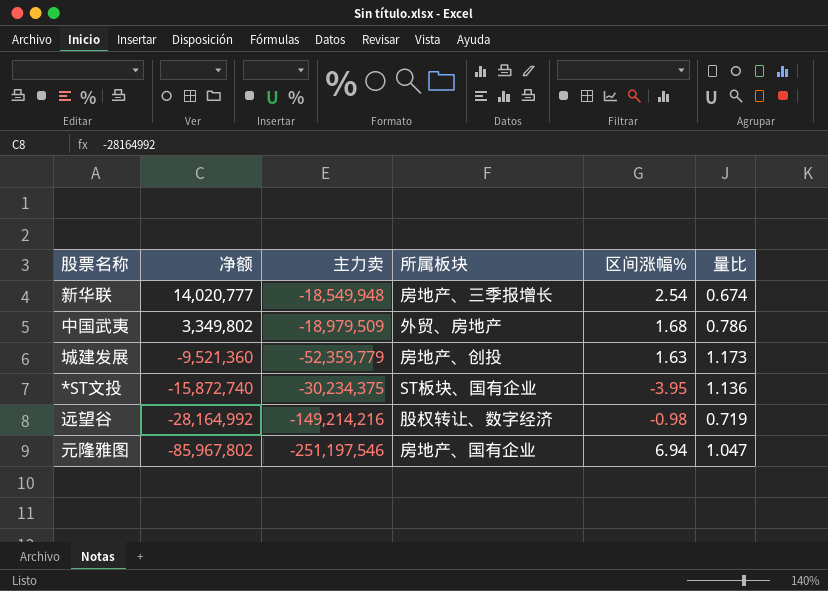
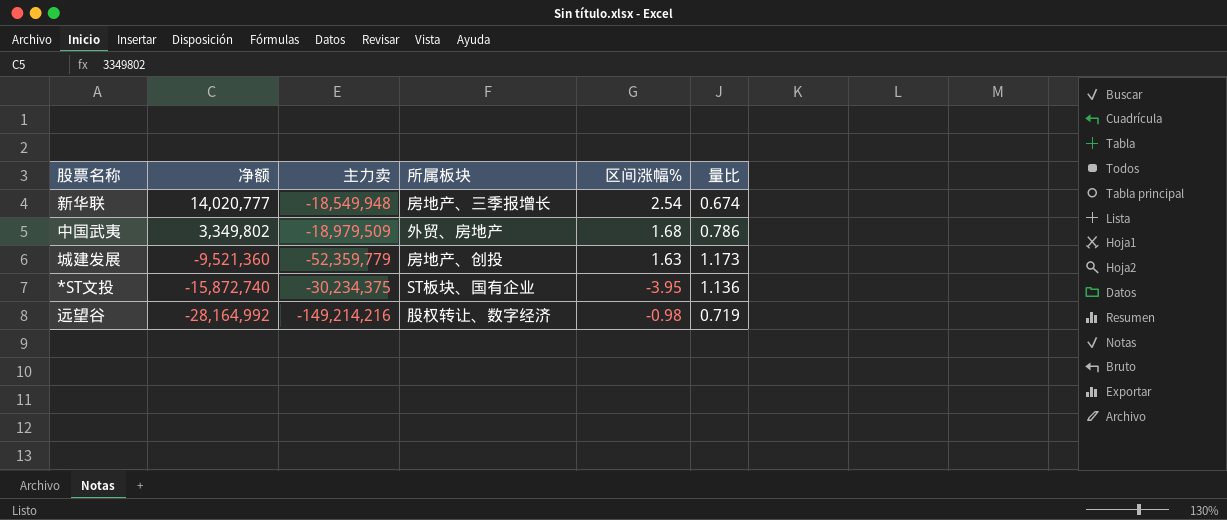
row 元隆雅图: -85,967,802 | -251,197,546 | 房地产、国有企业 | 6.94 | 1.047 -> none

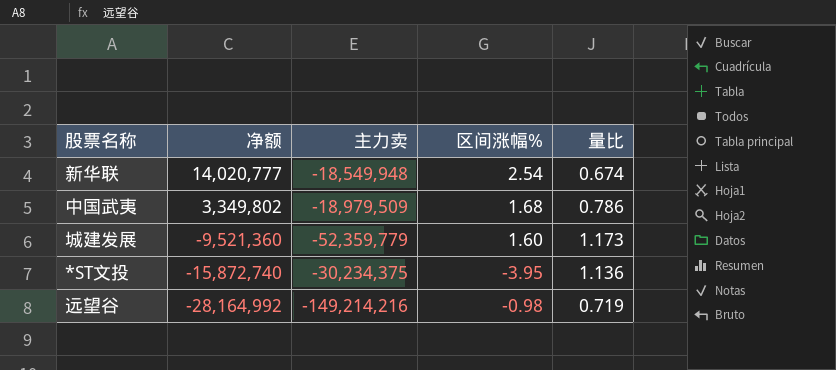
column 所属板块 | position: 4 -> none
城建发展 | 区间涨幅%: 1.63 -> 1.60

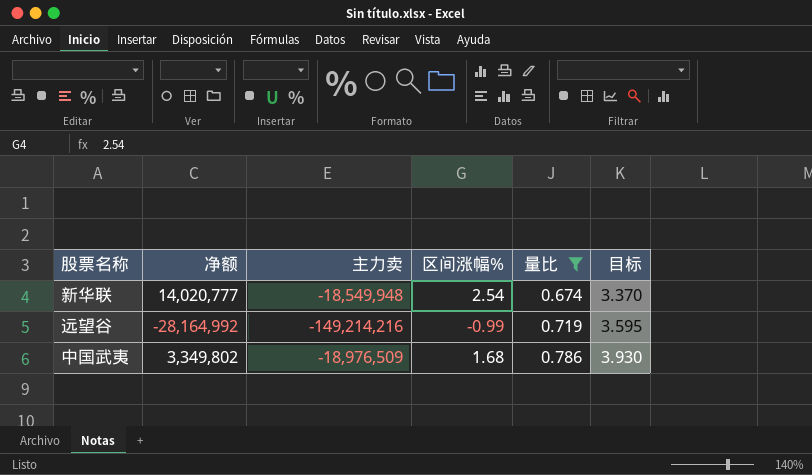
filter: none -> 量比 <= 0.786
row order: 净额 descending -> 量比 ascending
column 目标 | formula: none -> [量比] * 5
远望谷 | 区间涨幅%: -0.98 -> -0.99
中国武夷 | 主力卖: -18,979,509 -> -18,976,509

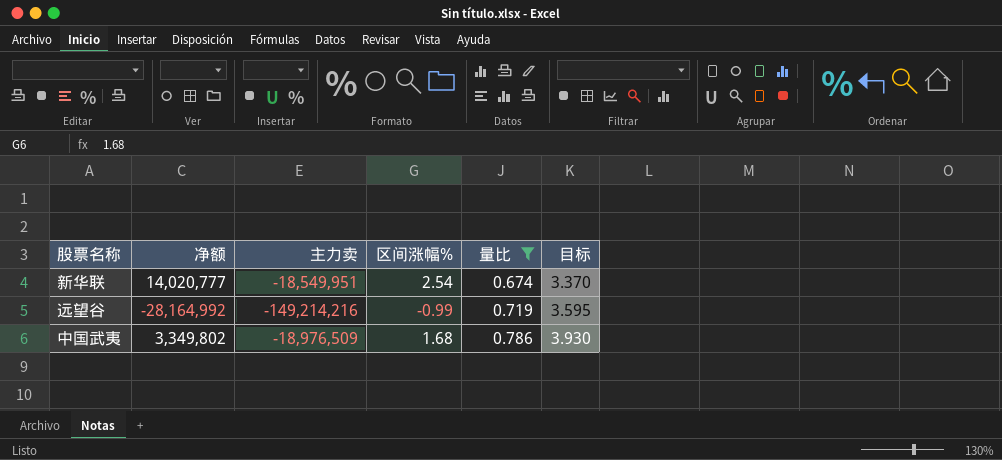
新华联 | 主力卖: -18,549,948 -> -18,549,951

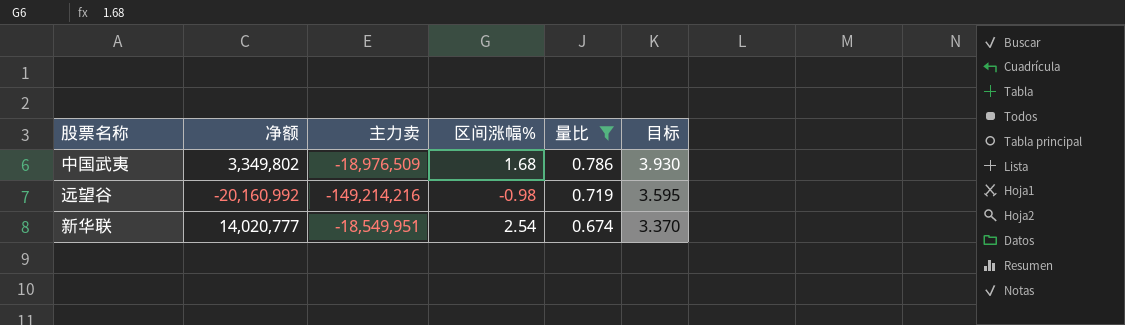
row order: 量比 ascending -> 量比 descending
远望谷 | 净额: -28,164,992 -> -20,160,992
远望谷 | 区间涨幅%: -0.99 -> -0.98

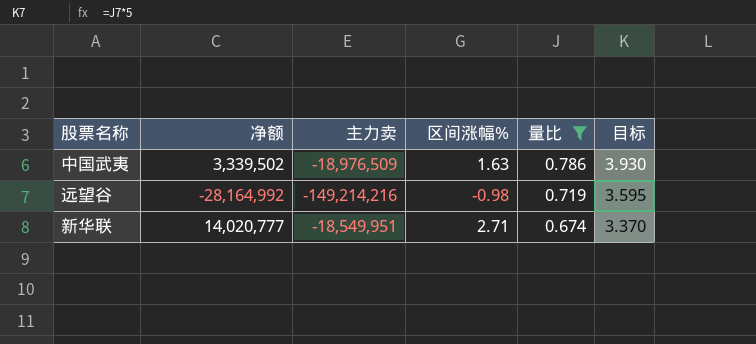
中国武夷 | 净额: 3,349,802 -> 3,339,502
中国武夷 | 区间涨幅%: 1.68 -> 1.63
远望谷 | 净额: -20,160,992 -> -28,164,992
新华联 | 区间涨幅%: 2.54 -> 2.71

